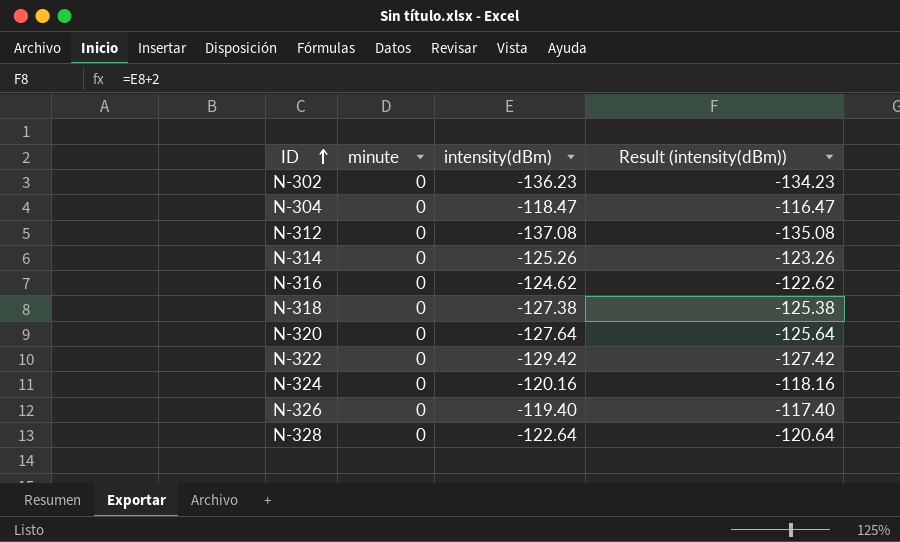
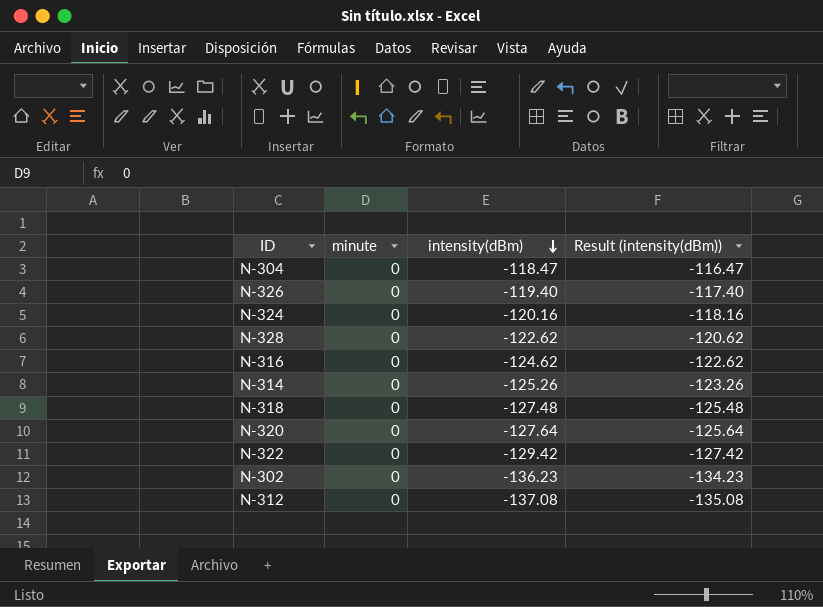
row order: ID ascending -> intensity(dBm) descending
N-328 | intensity(dBm): -122.64 -> -122.62
N-328 | Result (intensity(dBm)): -120.64 -> -120.62
N-318 | intensity(dBm): -127.38 -> -127.48
N-318 | Result (intensity(dBm)): -125.38 -> -125.48

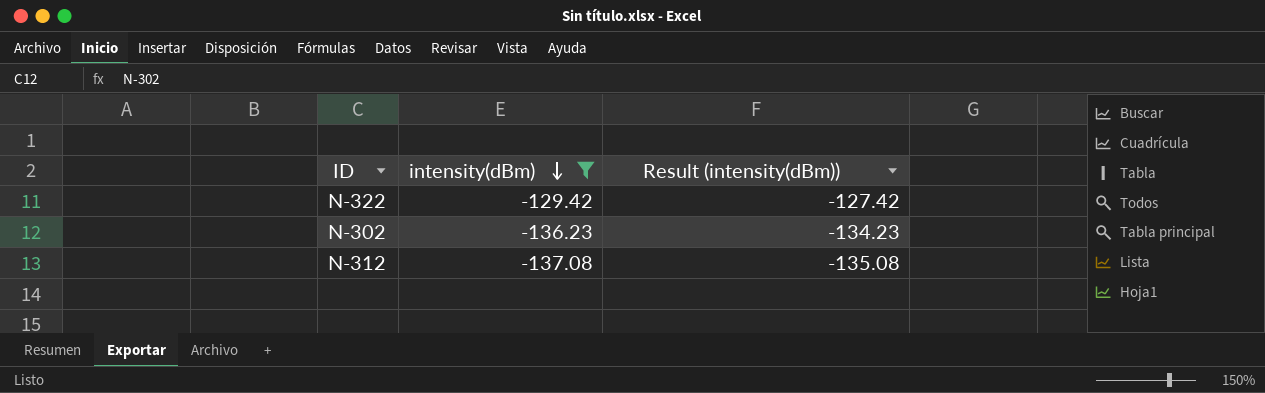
filter: none -> intensity(dBm) <= -129.42
column minute | position: 2 -> none

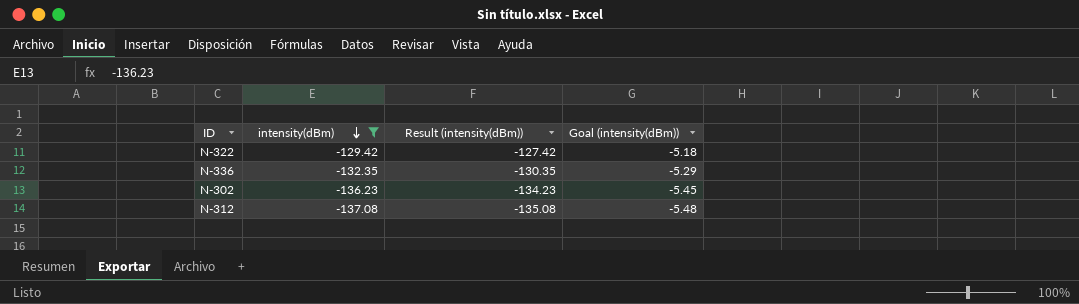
column Goal (intensity(dBm)) | formula: none -> [intensity(dBm)] * 0.04
row N-336: none -> -132.35 | -130.35 | -5.29

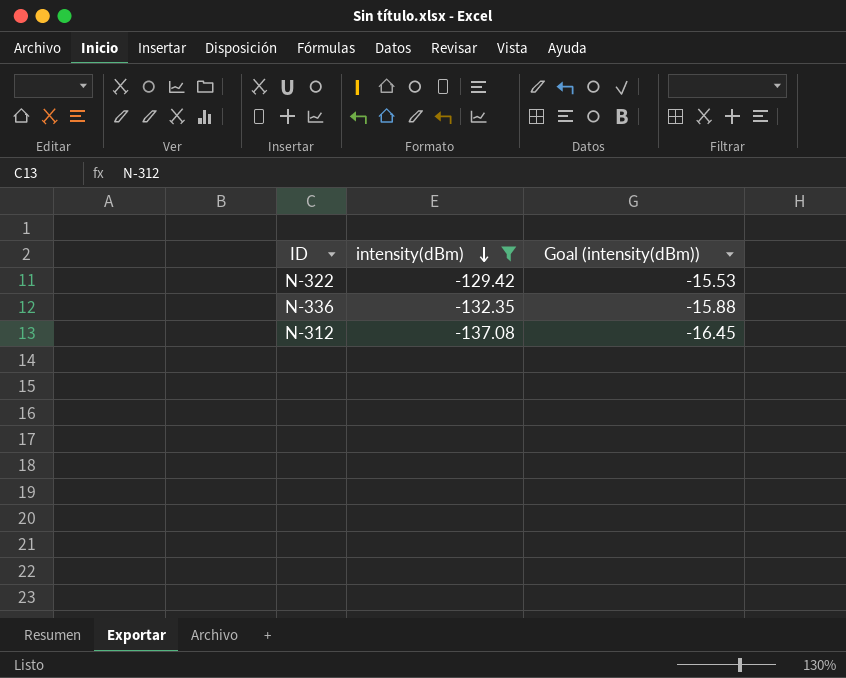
column Result (intensity(dBm)) | formula: [intensity(dBm)] + 2 -> none
column Goal (intensity(dBm)) | formula: [intensity(dBm)] * 0.04 -> [intensity(dBm)] * 0.12
row N-302: -136.23 | -134.23 | -5.45 -> none

